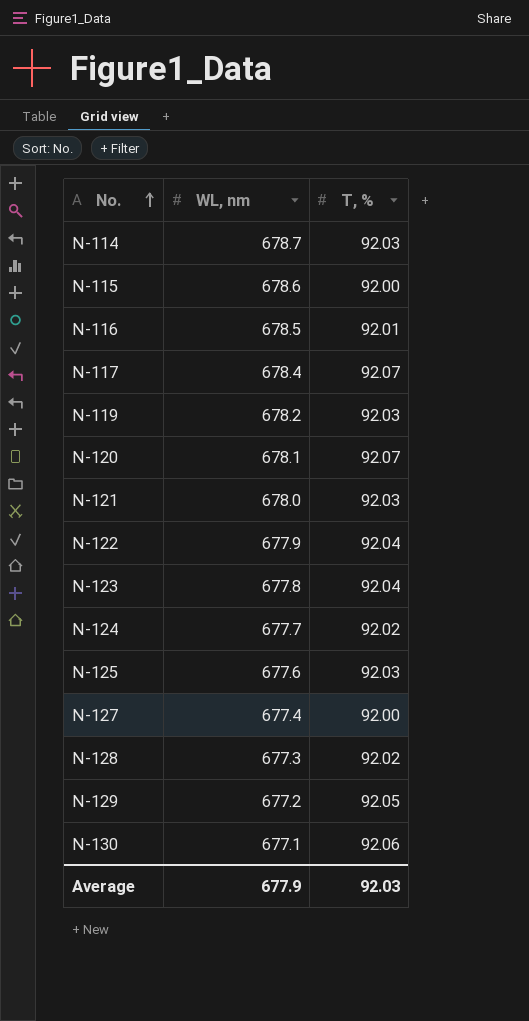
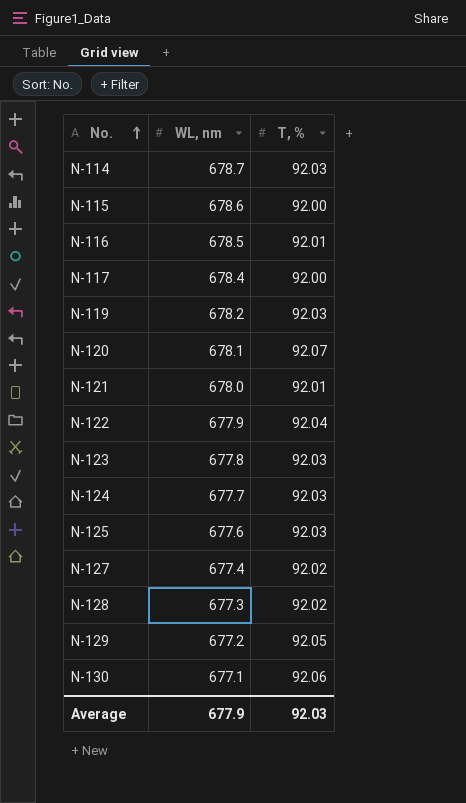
N-117 | T, %: 92.07 -> 92.00
N-121 | T, %: 92.03 -> 92.01
N-123 | T, %: 92.04 -> 92.03
N-124 | T, %: 92.02 -> 92.03
N-127 | T, %: 92.00 -> 92.02

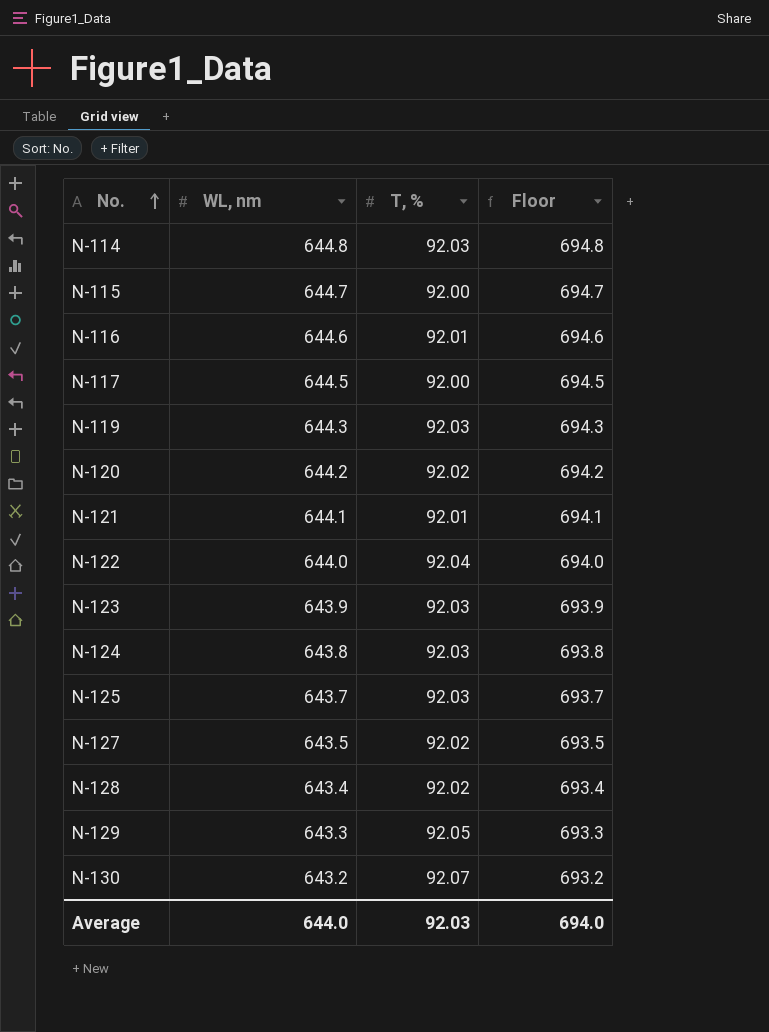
column Floor | formula: none -> [WL, nm] + 50
N-114 | WL, nm: 678.7 -> 644.8
N-115 | WL, nm: 678.6 -> 644.7
N-116 | WL, nm: 678.5 -> 644.6
N-117 | WL, nm: 678.4 -> 644.5
N-119 | WL, nm: 678.2 -> 644.3
N-120 | WL, nm: 678.1 -> 644.2
N-120 | T, %: 92.07 -> 92.02
N-121 | WL, nm: 678.0 -> 644.1
N-122 | WL, nm: 677.9 -> 644.0
N-123 | WL, nm: 677.8 -> 643.9
N-124 | WL, nm: 677.7 -> 643.8
N-125 | WL, nm: 677.6 -> 643.7
N-127 | WL, nm: 677.4 -> 643.5
N-128 | WL, nm: 677.3 -> 643.4
N-129 | WL, nm: 677.2 -> 643.3
N-130 | WL, nm: 677.1 -> 643.2
N-130 | T, %: 92.06 -> 92.07
Average | WL, nm: 677.9 -> 644.0

